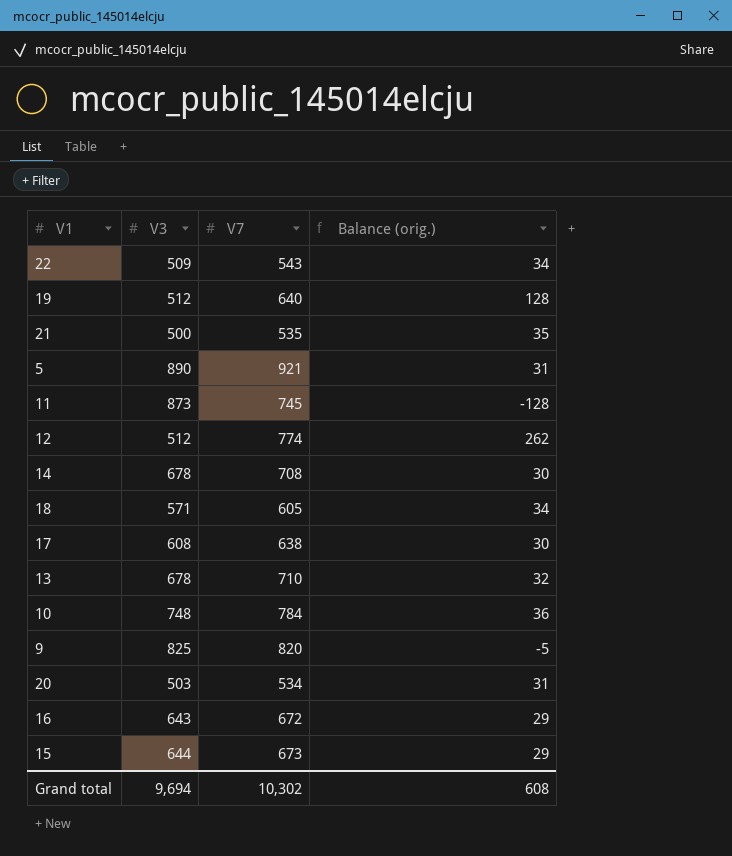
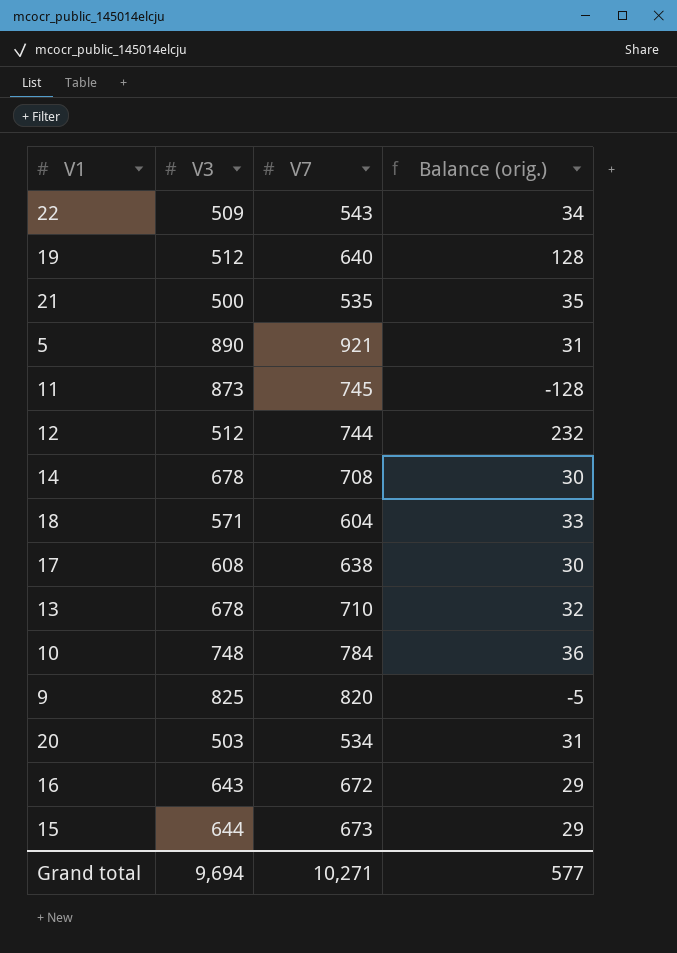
12 | V7: 774 -> 744
12 | Balance (orig.): 262 -> 232
18 | V7: 605 -> 604
18 | Balance (orig.): 34 -> 33
Grand total | V7: 10,302 -> 10,271
Grand total | Balance (orig.): 608 -> 577

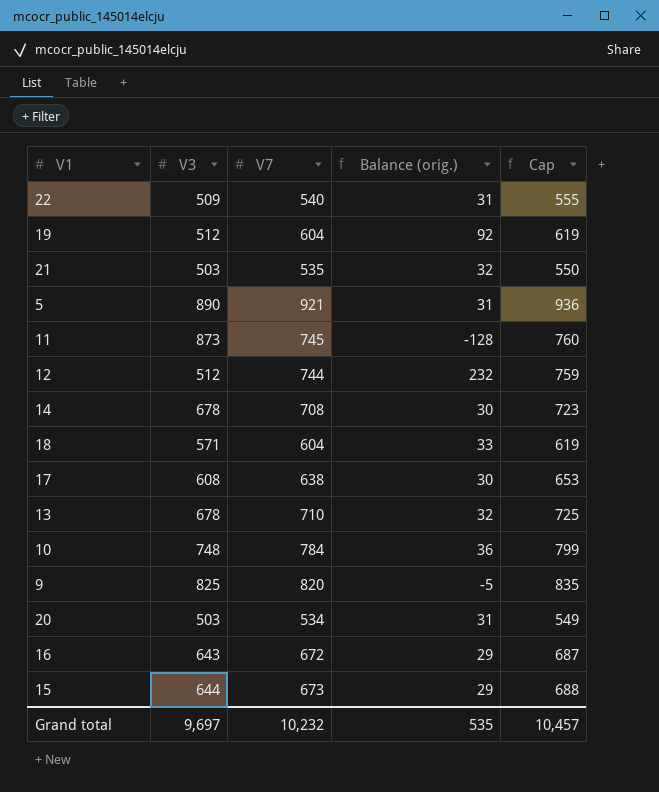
column Cap | formula: none -> [V7] + 15
22 | V7: 543 -> 540
22 | Balance (orig.): 34 -> 31
19 | V7: 640 -> 604
19 | Balance (orig.): 128 -> 92
21 | V3: 500 -> 503
21 | Balance (orig.): 35 -> 32
Grand total | V3: 9,694 -> 9,697
Grand total | V7: 10,271 -> 10,232
Grand total | Balance (orig.): 577 -> 535

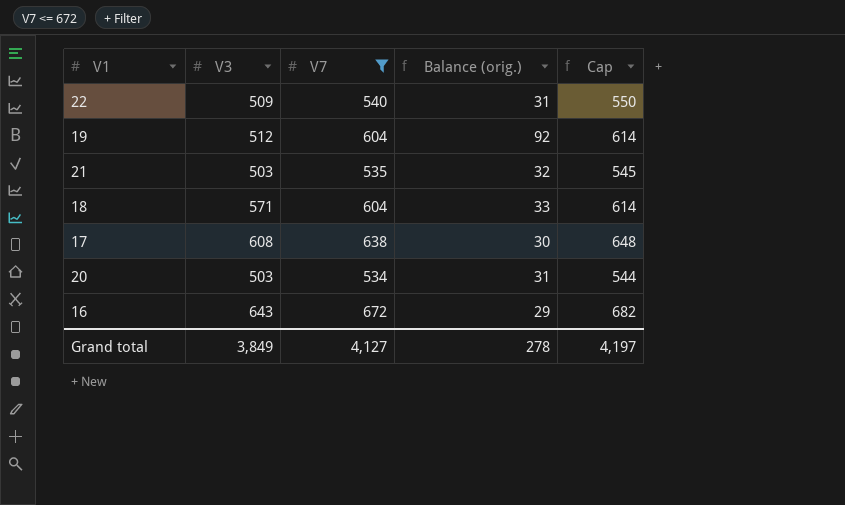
filter: none -> V7 <= 672
column Cap | formula: [V7] + 15 -> [V7] + 10
Grand total | V3: 9,697 -> 3,849
Grand total | V7: 10,232 -> 4,127
Grand total | Balance (orig.): 535 -> 278
Grand total | Cap: 10,457 -> 4,197

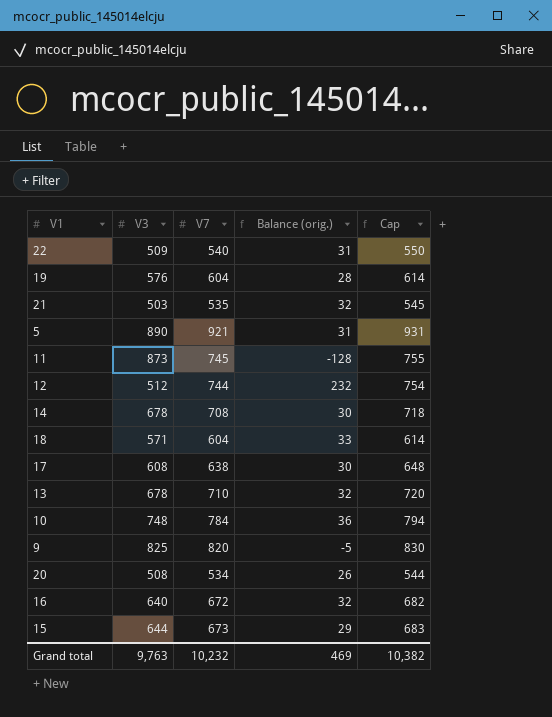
filter: V7 <= 672 -> none
19 | V3: 512 -> 576
19 | Balance (orig.): 92 -> 28
20 | V3: 503 -> 508
20 | Balance (orig.): 31 -> 26
16 | V3: 643 -> 640
16 | Balance (orig.): 29 -> 32
Grand total | V3: 3,849 -> 9,763
Grand total | V7: 4,127 -> 10,232
Grand total | Balance (orig.): 278 -> 469
Grand total | Cap: 4,197 -> 10,382

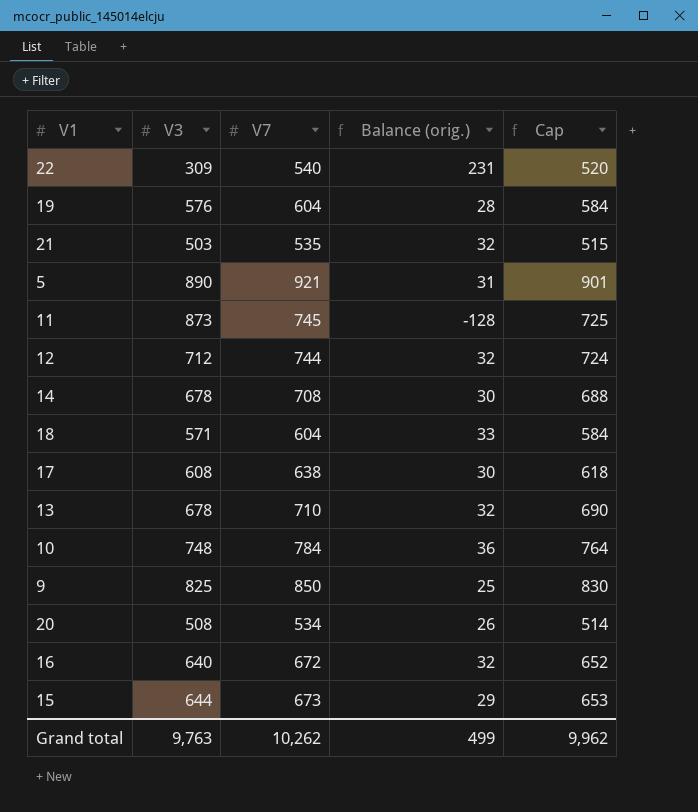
column Cap | formula: [V7] + 10 -> [V7] - 20
22 | V3: 509 -> 309
22 | Balance (orig.): 31 -> 231
12 | V3: 512 -> 712
12 | Balance (orig.): 232 -> 32
9 | V7: 820 -> 850
9 | Balance (orig.): -5 -> 25
Grand total | V7: 10,232 -> 10,262
Grand total | Balance (orig.): 469 -> 499
Grand total | Cap: 10,382 -> 9,962

